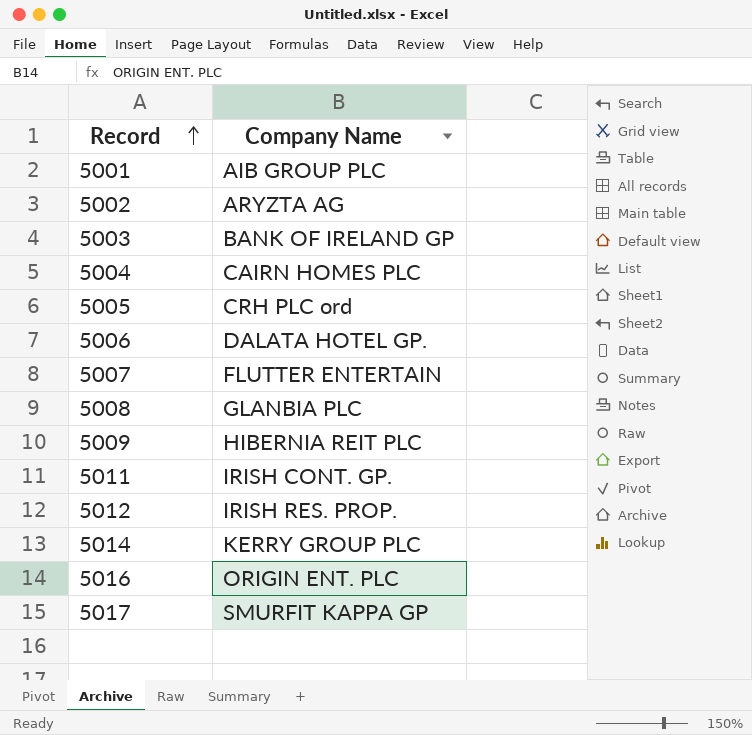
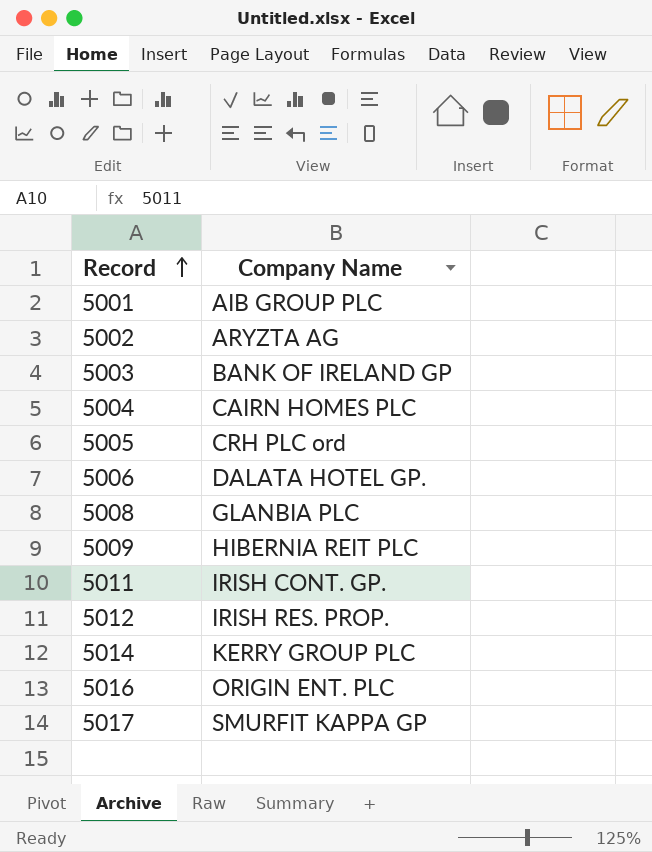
row 5007: FLUTTER ENTERTAIN -> none

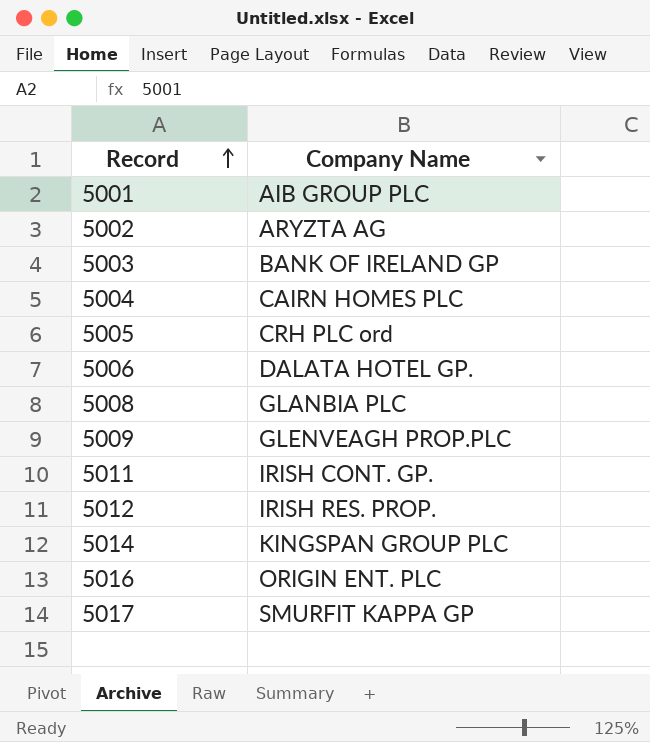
5009 | Company Name: HIBERNIA REIT PLC -> GLENVEAGH PROP.PLC
5014 | Company Name: KERRY GROUP PLC -> KINGSPAN GROUP PLC

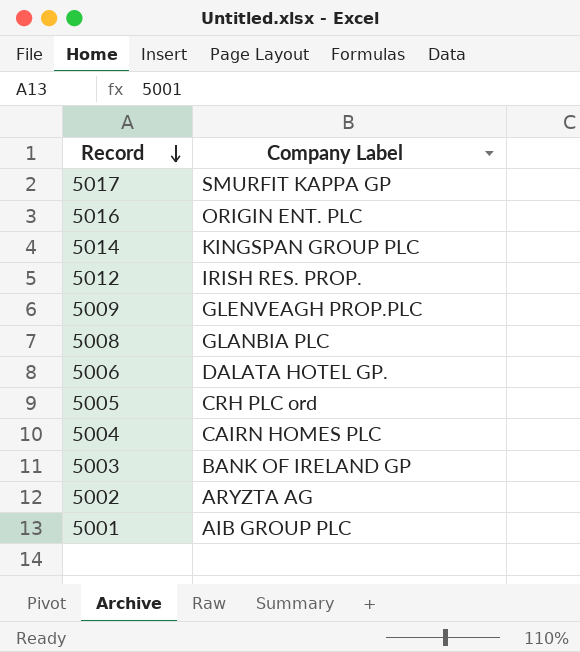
row order: Record ascending -> Record descending
column name: Company Name -> Company Label
row 5011: IRISH CONT. GP. -> none

